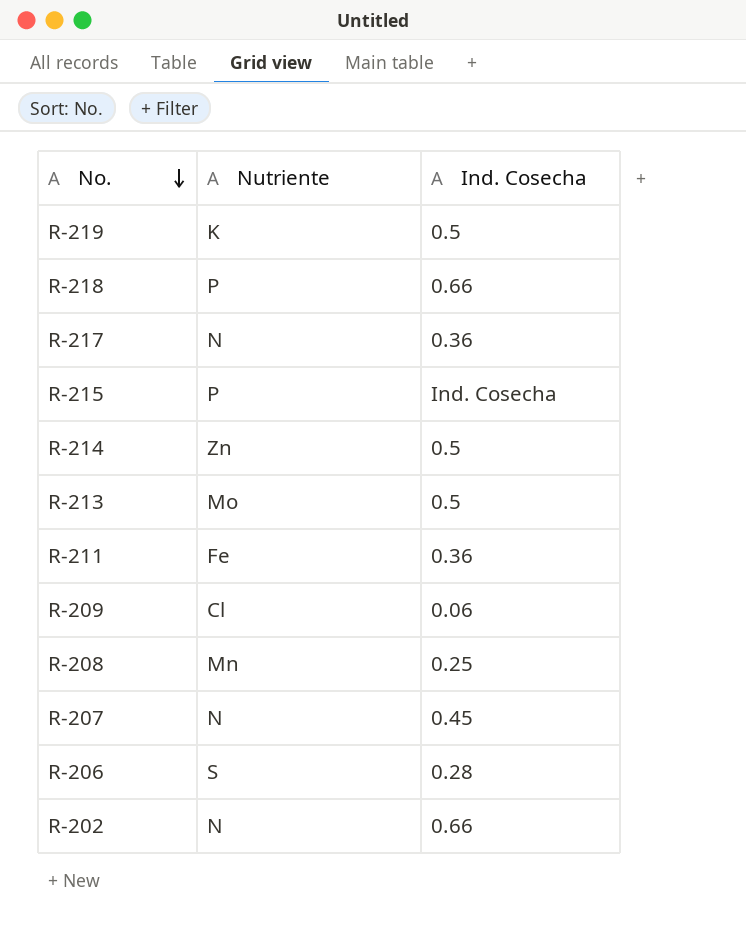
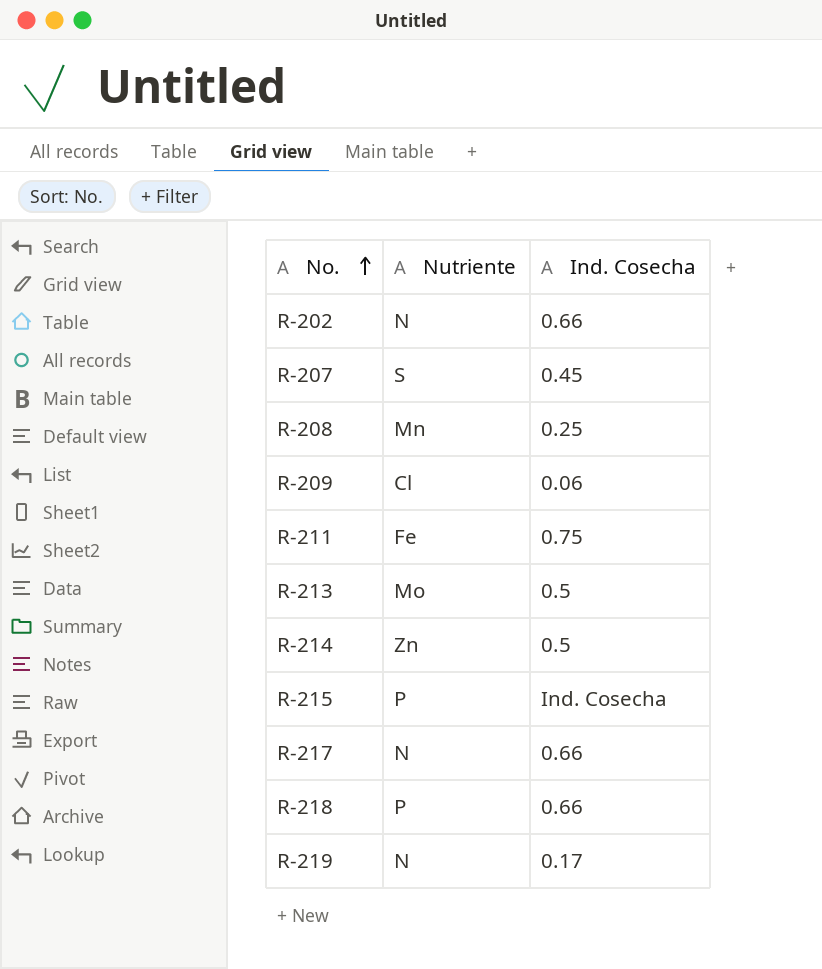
row order: No. descending -> No. ascending
row R-206: S | 0.28 -> none
R-207 | Nutriente: N -> S
R-211 | Ind. Cosecha: 0.36 -> 0.75
R-217 | Ind. Cosecha: 0.36 -> 0.66
R-219 | Nutriente: K -> N
R-219 | Ind. Cosecha: 0.5 -> 0.17

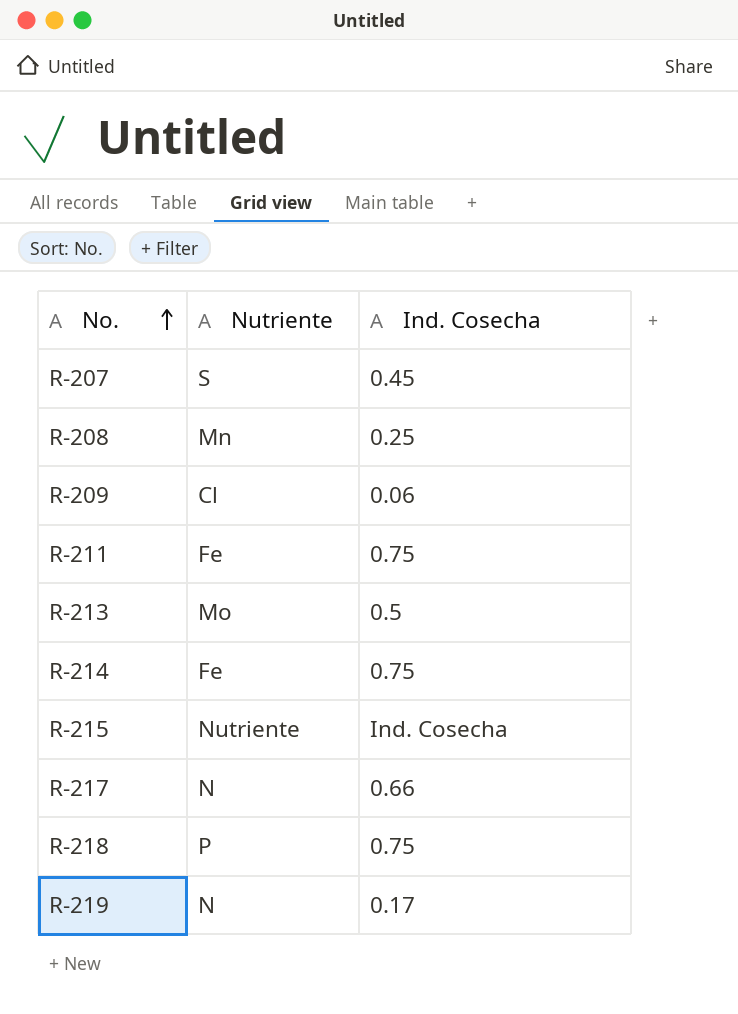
row R-202: N | 0.66 -> none
R-214 | Nutriente: Zn -> Fe
R-214 | Ind. Cosecha: 0.5 -> 0.75
R-215 | Nutriente: P -> Nutriente
R-218 | Ind. Cosecha: 0.66 -> 0.75

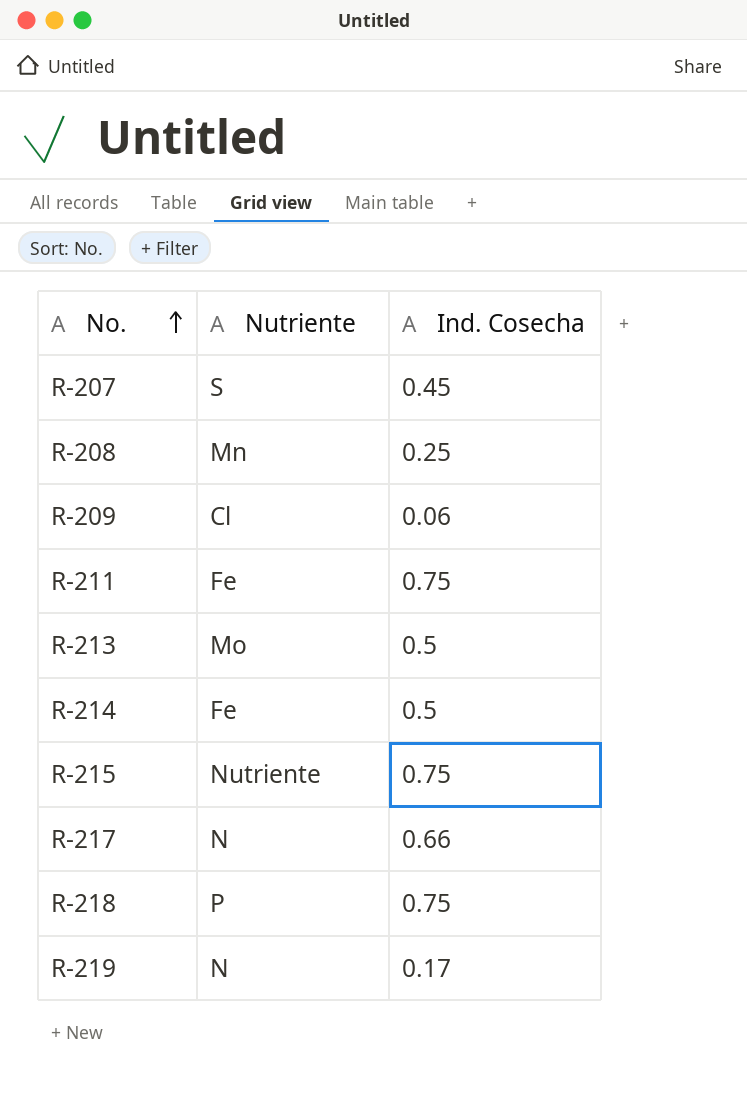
R-214 | Ind. Cosecha: 0.75 -> 0.5
R-215 | Ind. Cosecha: Ind. Cosecha -> 0.75

